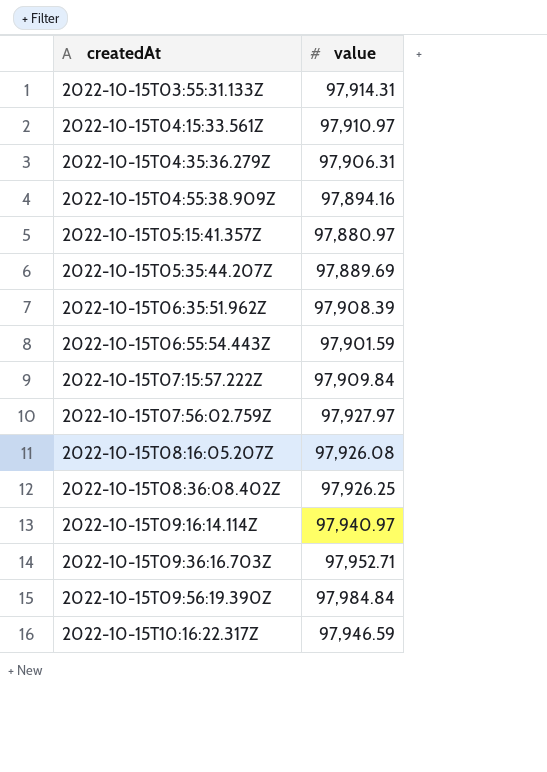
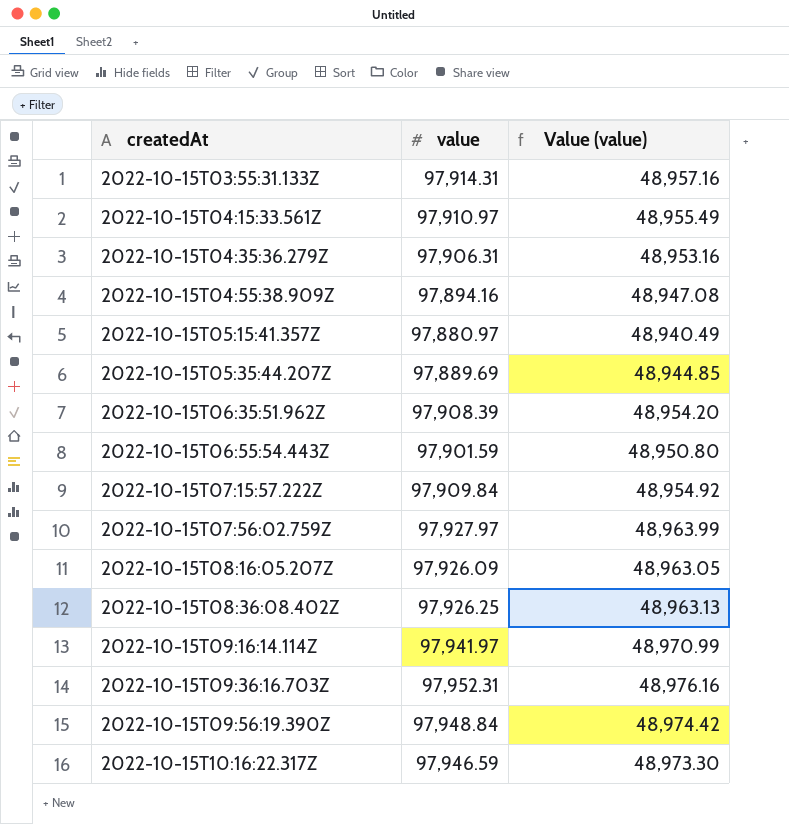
column Value (value) | formula: none -> [value] * 0.5
2022-10-15T08:16:05.207Z | value: 97,926.08 -> 97,926.09
2022-10-15T09:16:14.114Z | value: 97,940.97 -> 97,941.97
2022-10-15T09:36:16.703Z | value: 97,952.71 -> 97,952.31
2022-10-15T09:56:19.390Z | value: 97,984.84 -> 97,948.84

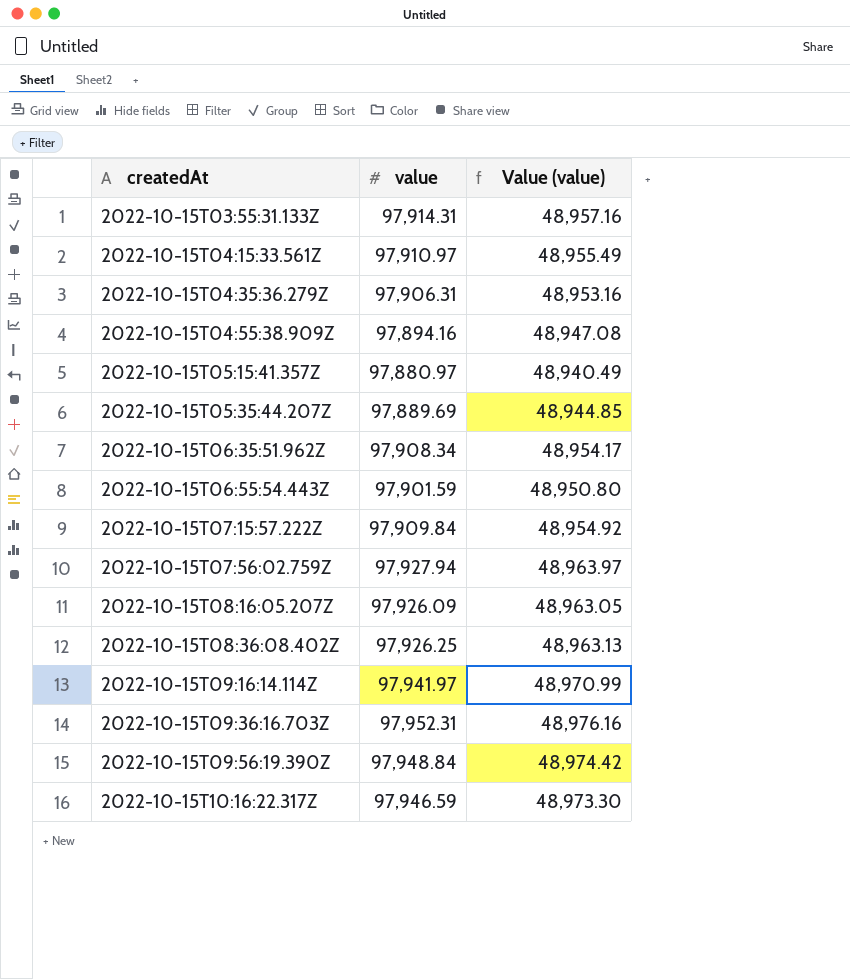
2022-10-15T06:35:51.962Z | value: 97,908.39 -> 97,908.34
2022-10-15T06:35:51.962Z | Value (value): 48,954.20 -> 48,954.17
2022-10-15T07:56:02.759Z | value: 97,927.97 -> 97,927.94
2022-10-15T07:56:02.759Z | Value (value): 48,963.99 -> 48,963.97

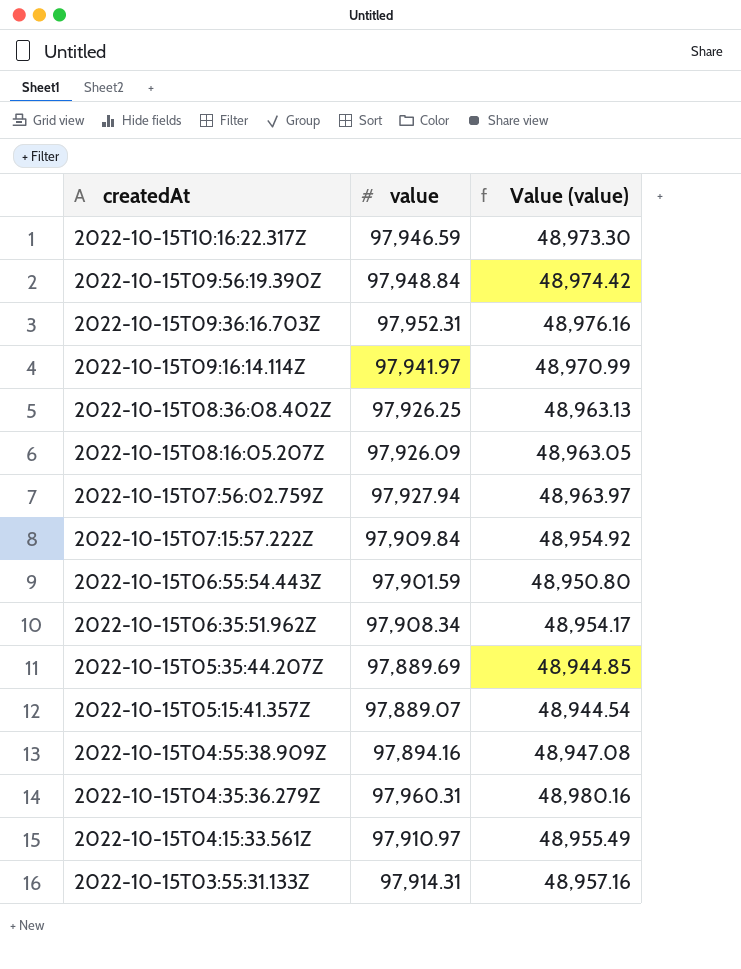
row order: createdAt ascending -> createdAt descending
2022-10-15T05:15:41.357Z | value: 97,880.97 -> 97,889.07
2022-10-15T05:15:41.357Z | Value (value): 48,940.49 -> 48,944.54
2022-10-15T04:35:36.279Z | value: 97,906.31 -> 97,960.31
2022-10-15T04:35:36.279Z | Value (value): 48,953.16 -> 48,980.16

